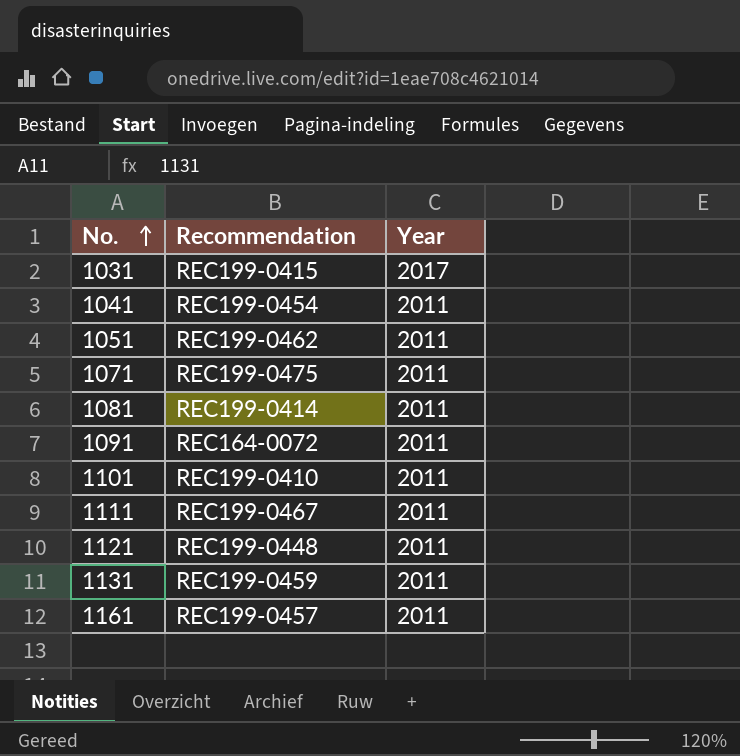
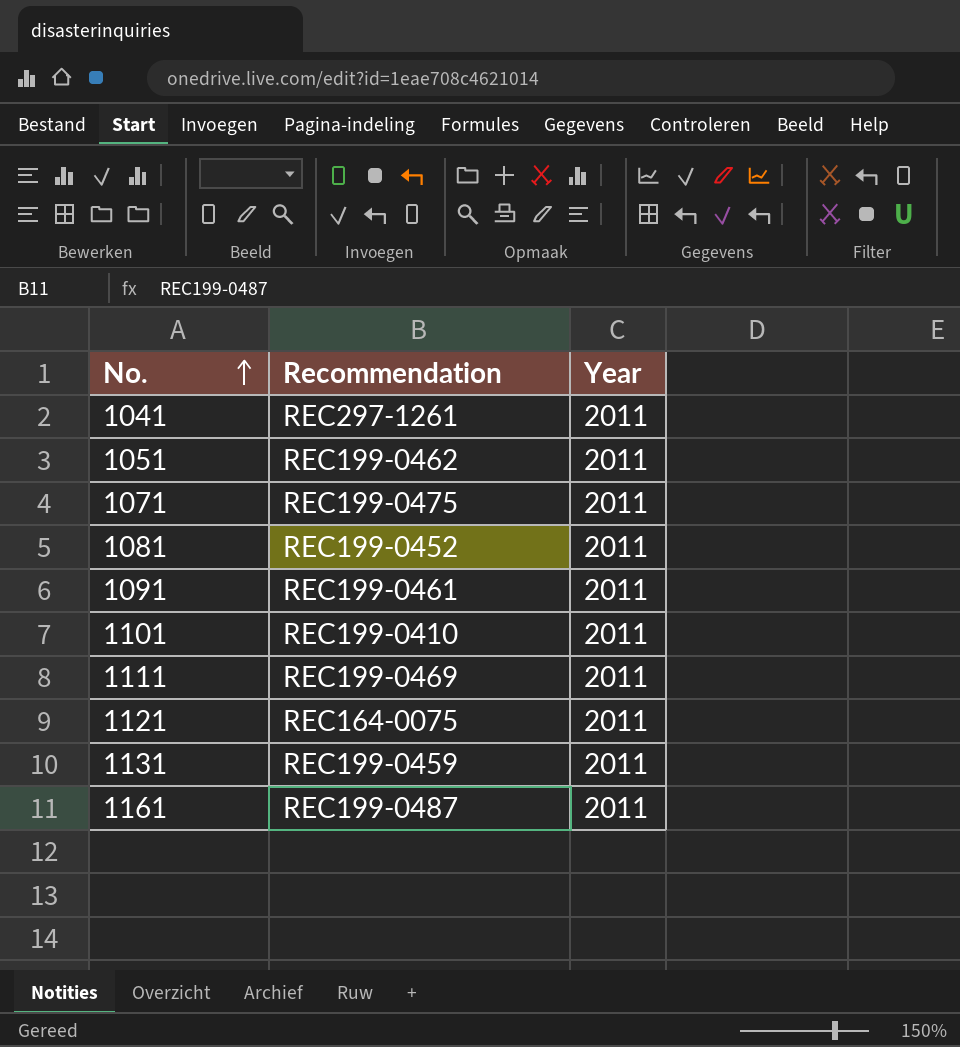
row 1031: REC199-0415 | 2017 -> none
1041 | Recommendation: REC199-0454 -> REC297-1261
1081 | Recommendation: REC199-0414 -> REC199-0452
1091 | Recommendation: REC164-0072 -> REC199-0461
1111 | Recommendation: REC199-0467 -> REC199-0469
1121 | Recommendation: REC199-0448 -> REC164-0075
1161 | Recommendation: REC199-0457 -> REC199-0487

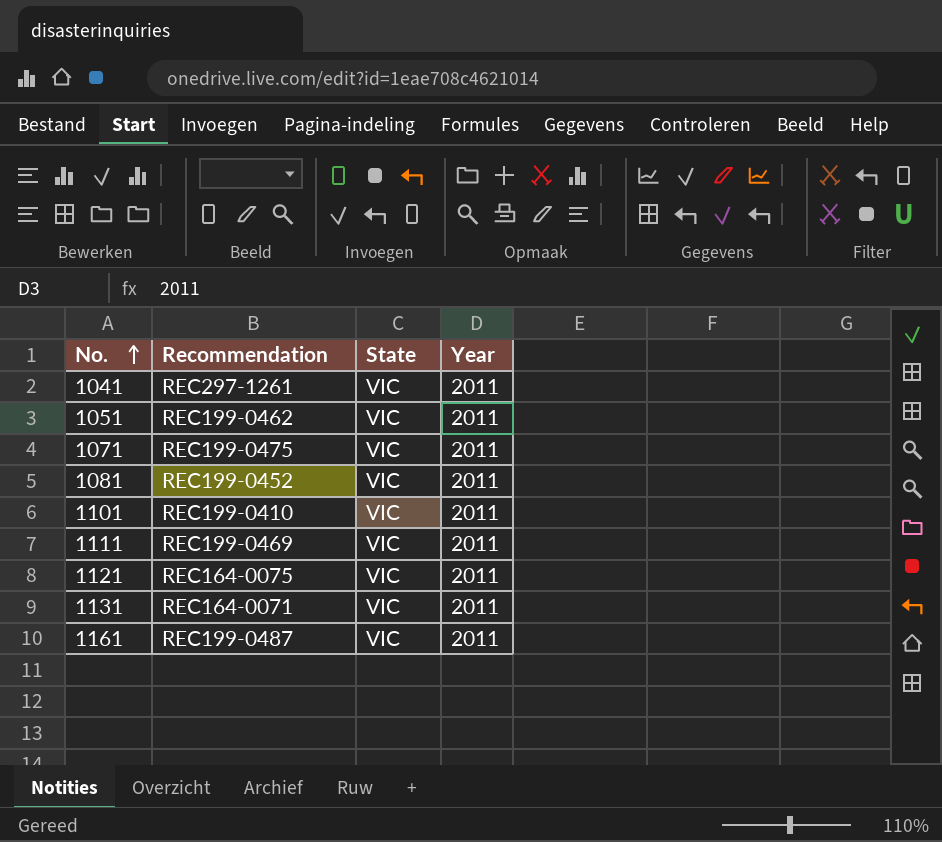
column State | position: none -> 3
row 1091: REC199-0461 | 2011 -> none
1131 | Recommendation: REC199-0459 -> REC164-0071

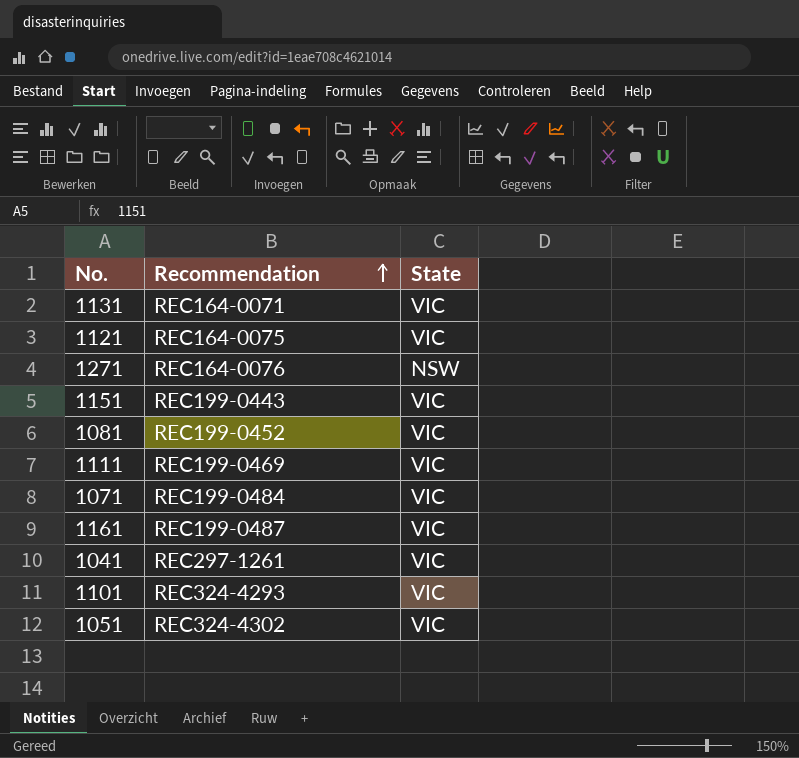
row order: No. ascending -> Recommendation ascending
column Year | position: 4 -> none
row 1271: none -> REC164-0076 | NSW
row 1151: none -> REC199-0443 | VIC
1071 | Recommendation: REC199-0475 -> REC199-0484
1101 | Recommendation: REC199-0410 -> REC324-4293
1051 | Recommendation: REC199-0462 -> REC324-4302

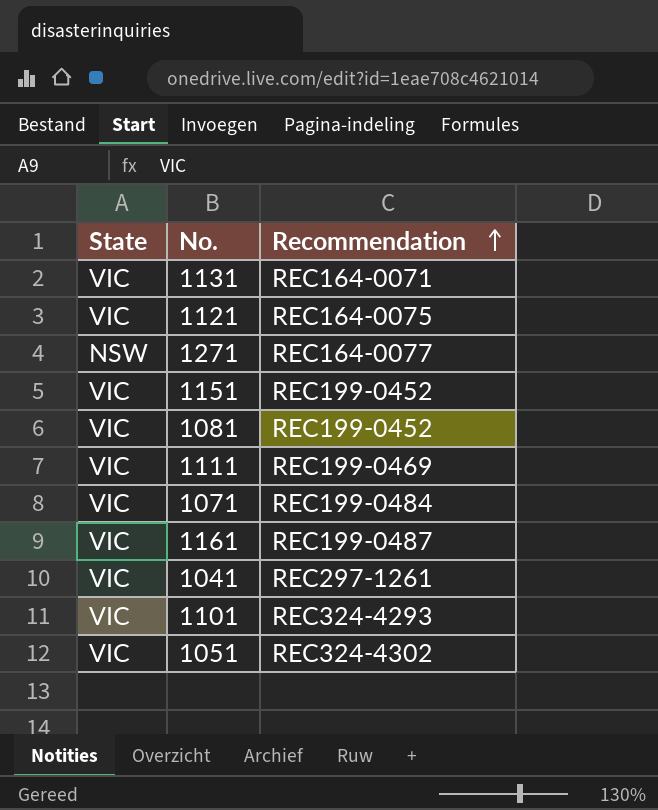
column State | position: 3 -> 1
1271 | Recommendation: REC164-0076 -> REC164-0077
1151 | Recommendation: REC199-0443 -> REC199-0452

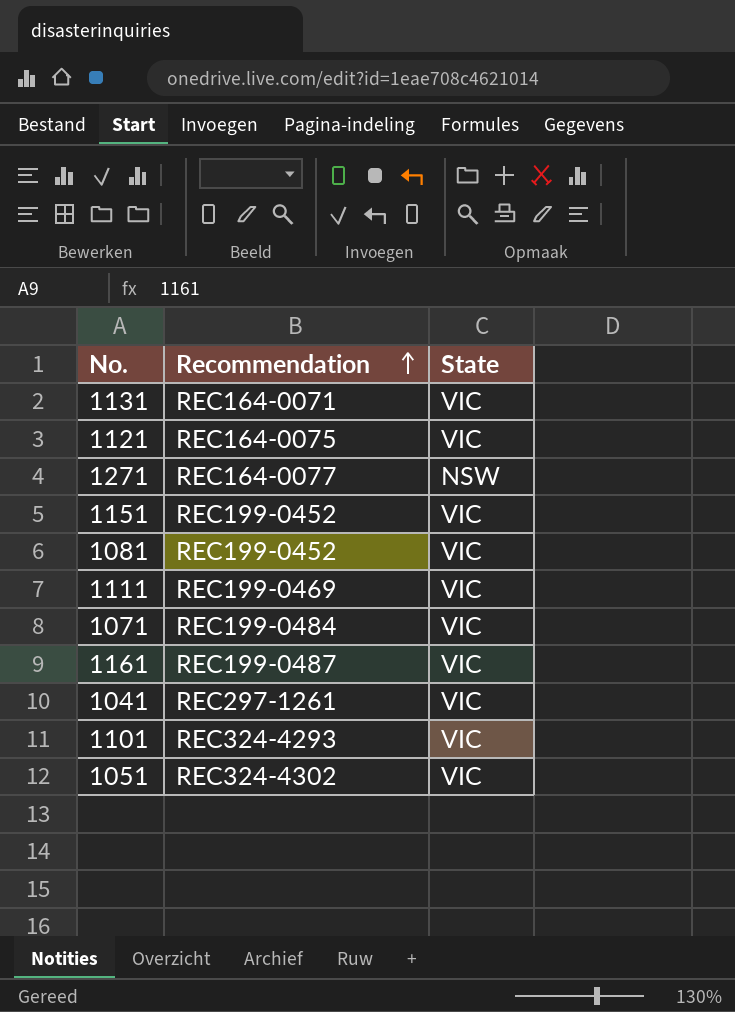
column State | position: 1 -> 3

